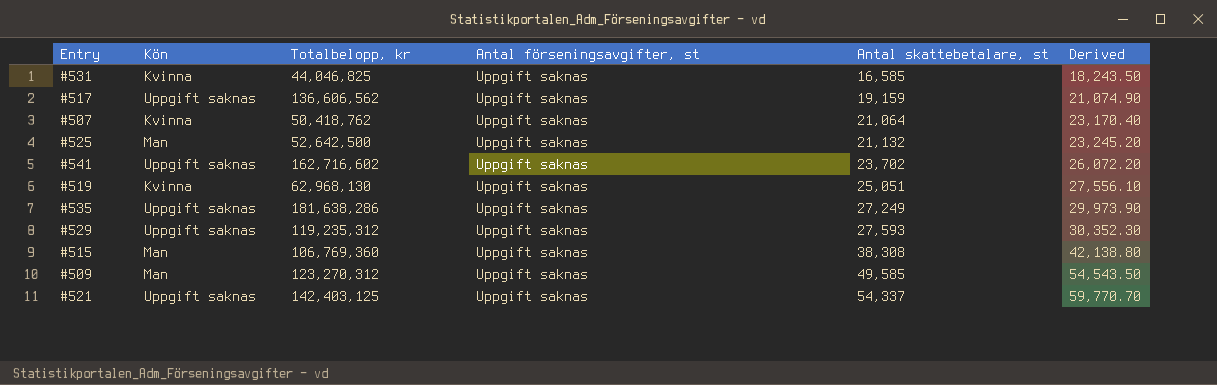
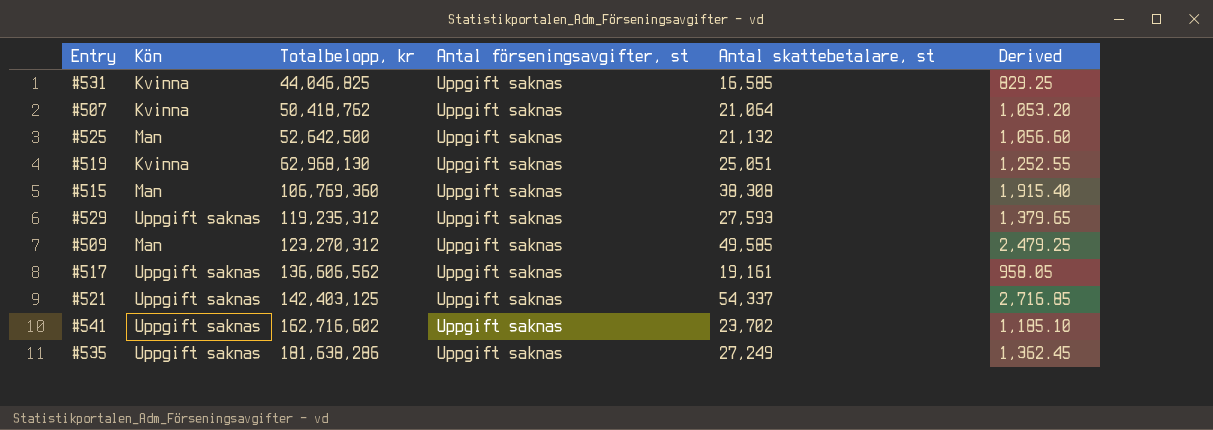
row order: Antal skattebetalare, st ascending -> Totalbelopp, kr ascending
column Derived | formula: [Antal skattebetalare, st] * 1.1 -> [Antal skattebetalare, st] * 0.05
#517 | Antal skattebetalare, st: 19,159 -> 19,161

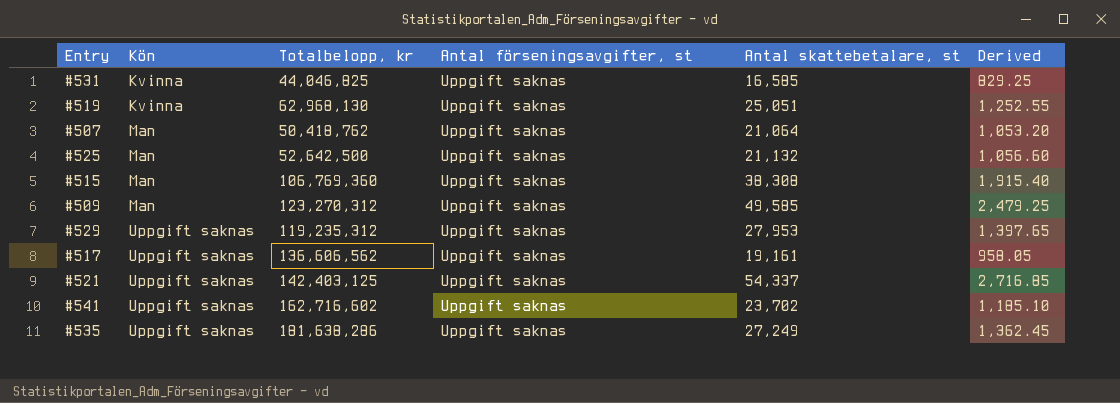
row order: Totalbelopp, kr ascending -> Kön ascending
#507 | Kön: Kvinna -> Man
#529 | Antal skattebetalare, st: 27,593 -> 27,953
#529 | Derived: 1,379.65 -> 1,397.65

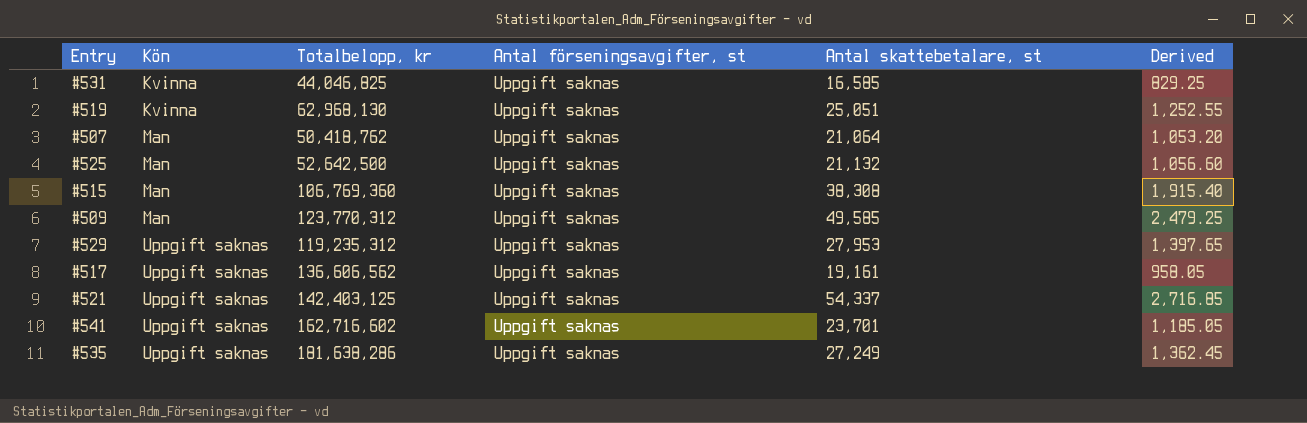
#509 | Totalbelopp, kr: 123,270,312 -> 123,770,312
#541 | Antal skattebetalare, st: 23,702 -> 23,701
#541 | Derived: 1,185.10 -> 1,185.05

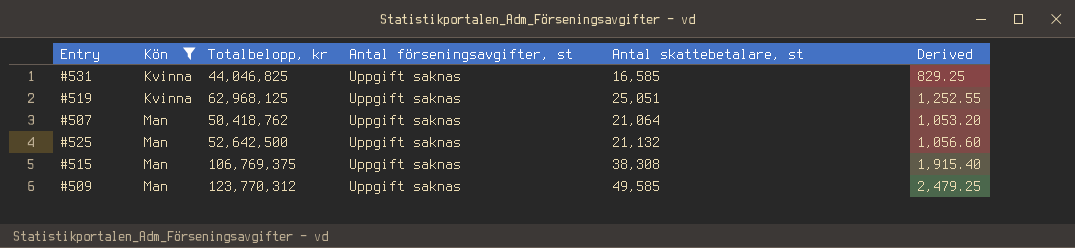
filter: none -> Kön != Uppgift saknas
#519 | Totalbelopp, kr: 62,968,130 -> 62,968,125
#515 | Totalbelopp, kr: 106,769,360 -> 106,769,375

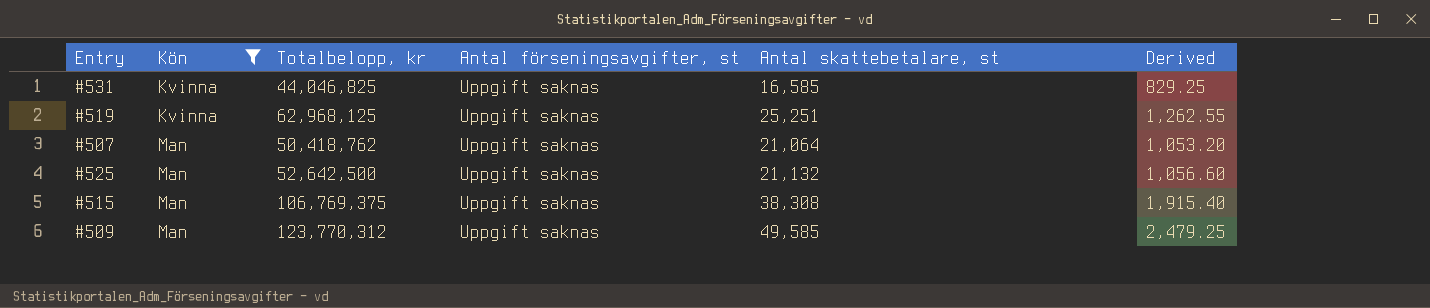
#519 | Antal skattebetalare, st: 25,051 -> 25,251
#519 | Derived: 1,252.55 -> 1,262.55

